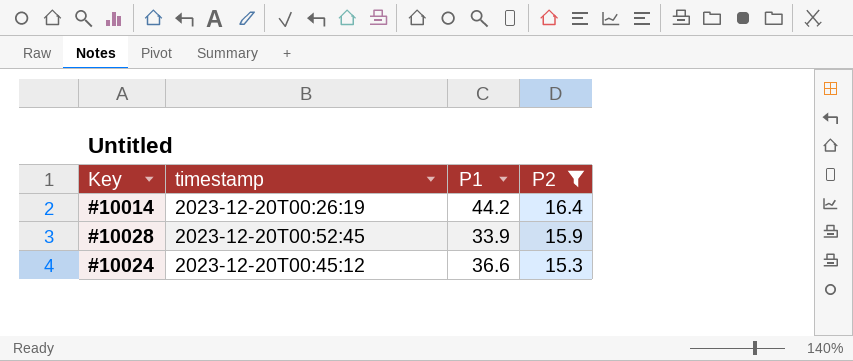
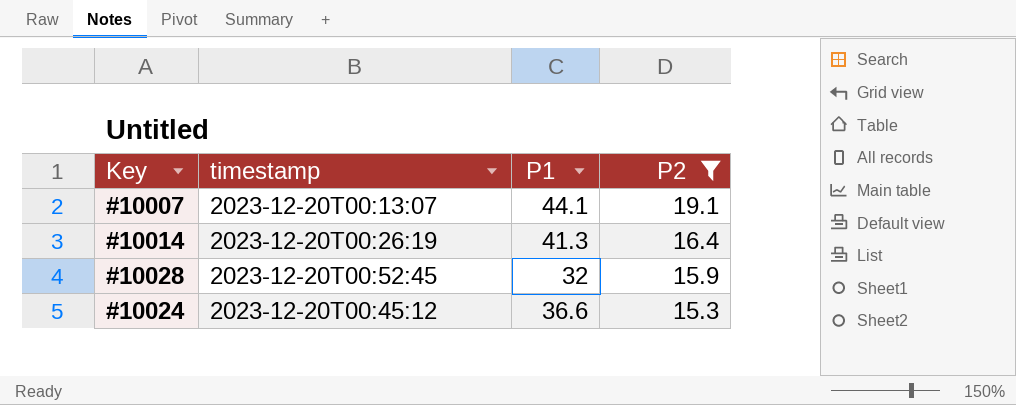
row #10007: none -> 2023-12-20T00:13:07 | 44.1 | 19.1
#10014 | P1: 44.2 -> 41.3
#10028 | P1: 33.9 -> 32

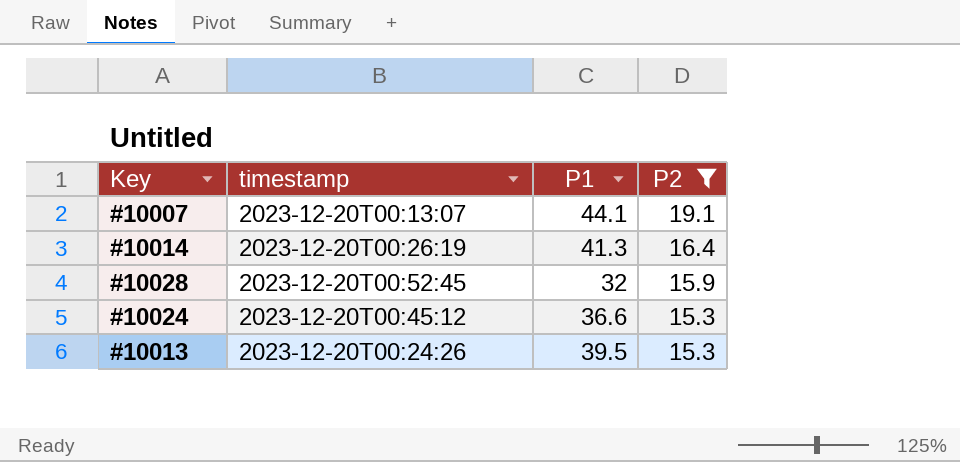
row #10013: none -> 2023-12-20T00:24:26 | 39.5 | 15.3

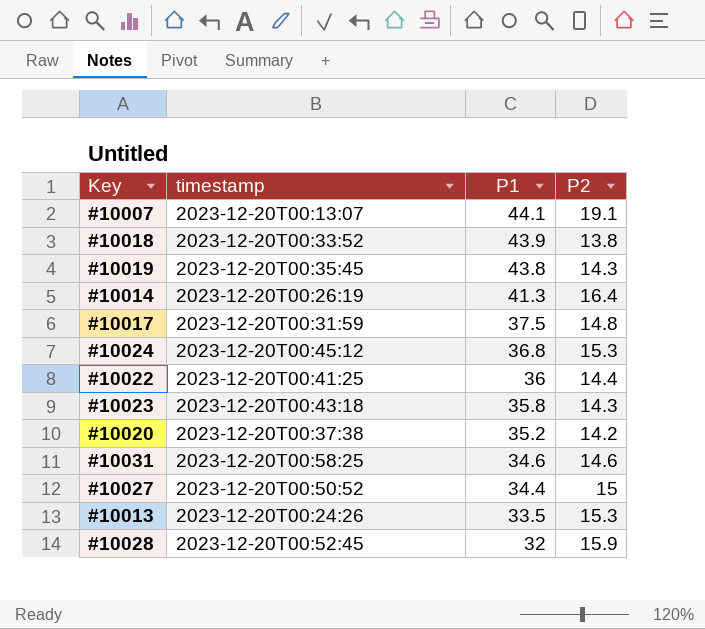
filter: P2 >= 15.3 -> none
row order: P2 descending -> P1 descending
#10024 | P1: 36.6 -> 36.8
#10013 | P1: 39.5 -> 33.5

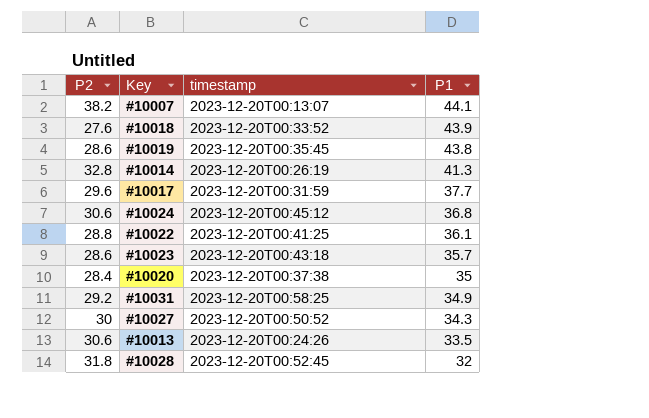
column P2 | position: 4 -> 1
#10007 | P2: 19.1 -> 38.2
#10018 | P2: 13.8 -> 27.6
#10019 | P2: 14.3 -> 28.6
#10014 | P2: 16.4 -> 32.8
#10017 | P2: 14.8 -> 29.6
#10017 | P1: 37.5 -> 37.7
#10024 | P2: 15.3 -> 30.6
#10022 | P2: 14.4 -> 28.8
#10022 | P1: 36 -> 36.1
#10023 | P2: 14.3 -> 28.6
#10023 | P1: 35.8 -> 35.7
#10020 | P2: 14.2 -> 28.4
#10020 | P1: 35.2 -> 35
#10031 | P2: 14.6 -> 29.2
#10031 | P1: 34.6 -> 34.9
#10027 | P2: 15 -> 30
#10027 | P1: 34.4 -> 34.3
#10013 | P2: 15.3 -> 30.6
#10028 | P2: 15.9 -> 31.8

